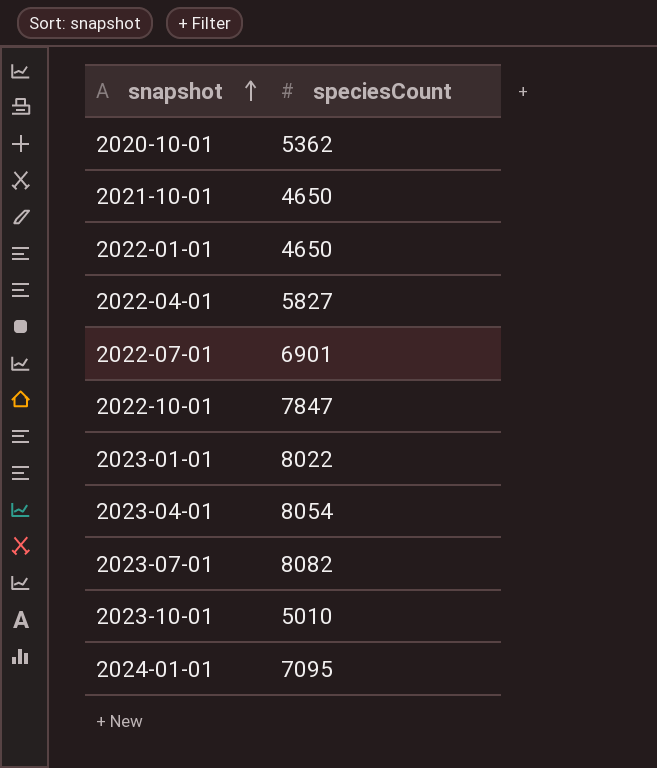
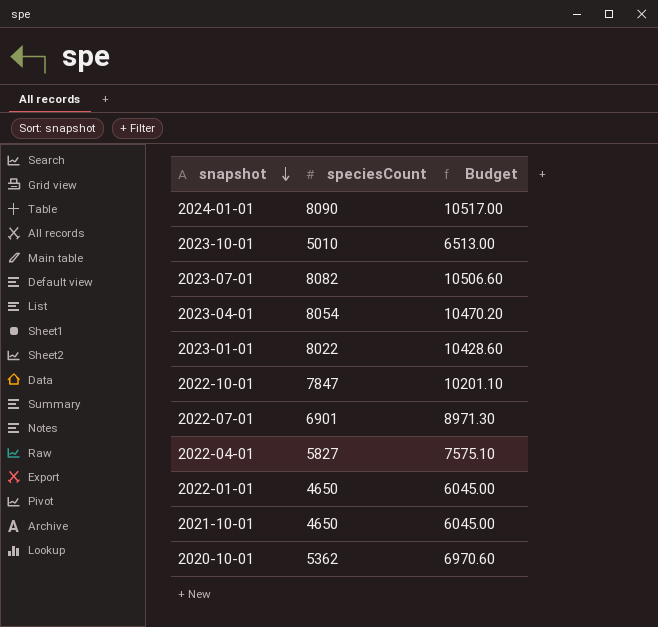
row order: snapshot ascending -> snapshot descending
column Budget | formula: none -> [speciesCount] * 1.3
2024-01-01 | speciesCount: 7095 -> 8090

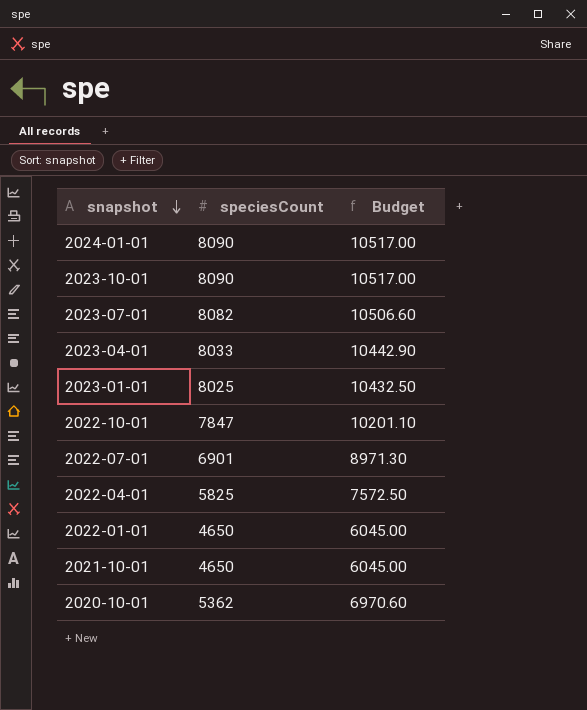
2023-10-01 | speciesCount: 5010 -> 8090
2023-10-01 | Budget: 6513.00 -> 10517.00
2023-04-01 | speciesCount: 8054 -> 8033
2023-04-01 | Budget: 10470.20 -> 10442.90
2023-01-01 | speciesCount: 8022 -> 8025
2023-01-01 | Budget: 10428.60 -> 10432.50
2022-04-01 | speciesCount: 5827 -> 5825
2022-04-01 | Budget: 7575.10 -> 7572.50

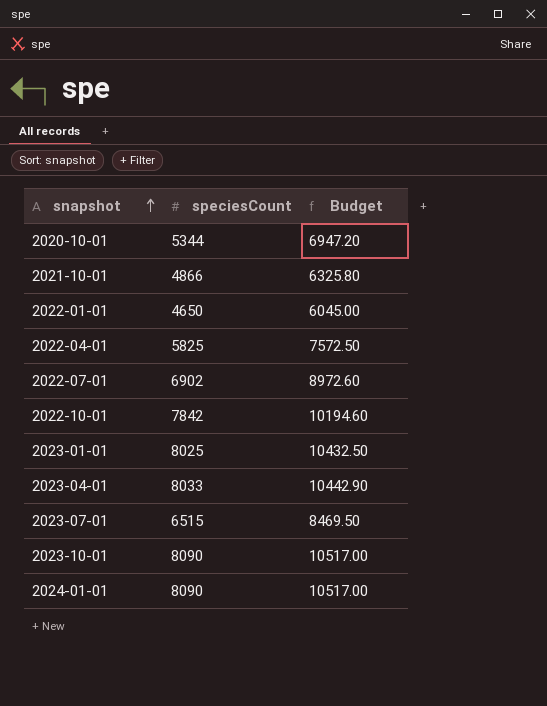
row order: snapshot descending -> snapshot ascending
2020-10-01 | speciesCount: 5362 -> 5344
2020-10-01 | Budget: 6970.60 -> 6947.20
2021-10-01 | speciesCount: 4650 -> 4866
2021-10-01 | Budget: 6045.00 -> 6325.80
2022-07-01 | speciesCount: 6901 -> 6902
2022-07-01 | Budget: 8971.30 -> 8972.60
2022-10-01 | speciesCount: 7847 -> 7842
2022-10-01 | Budget: 10201.10 -> 10194.60
2023-07-01 | speciesCount: 8082 -> 6515
2023-07-01 | Budget: 10506.60 -> 8469.50

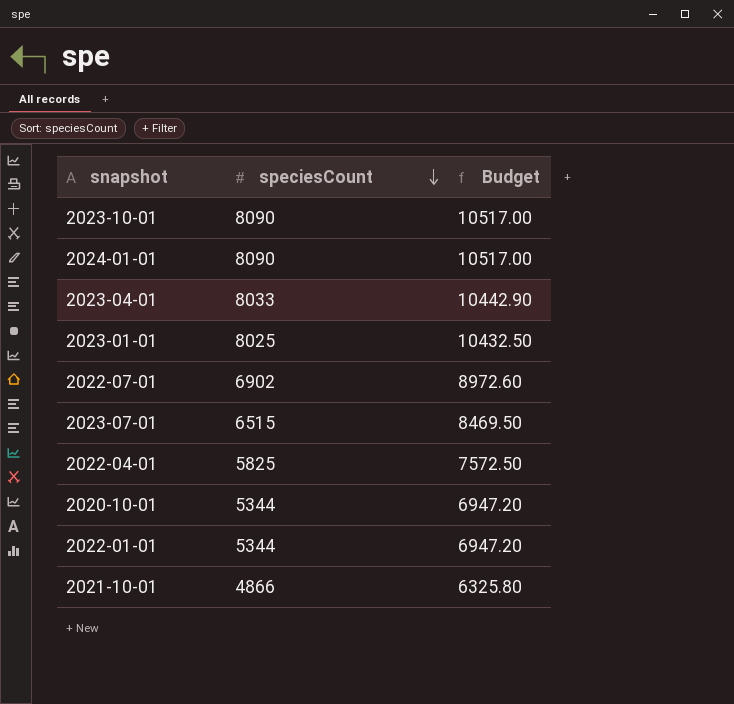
row order: snapshot ascending -> speciesCount descending
row 2022-10-01: 7842 | 10194.60 -> none
2022-01-01 | speciesCount: 4650 -> 5344
2022-01-01 | Budget: 6045.00 -> 6947.20

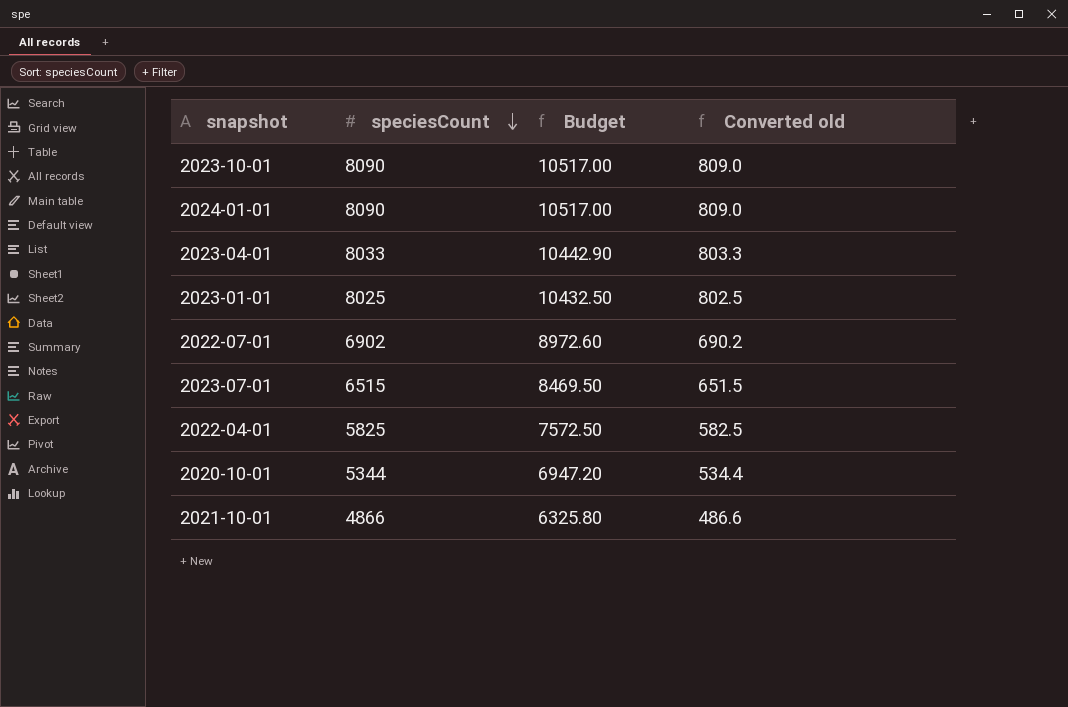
column Converted old | formula: none -> [speciesCount] * 0.1
row 2022-01-01: 5344 | 6947.20 -> none

